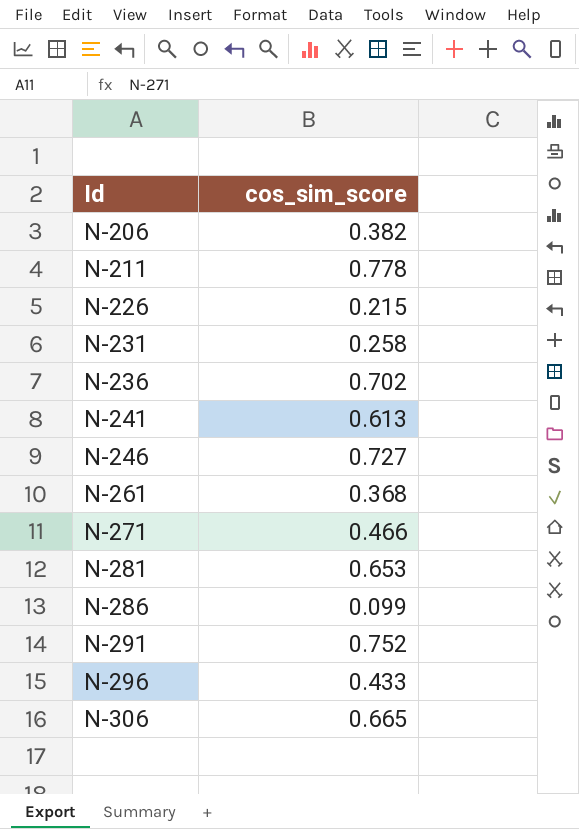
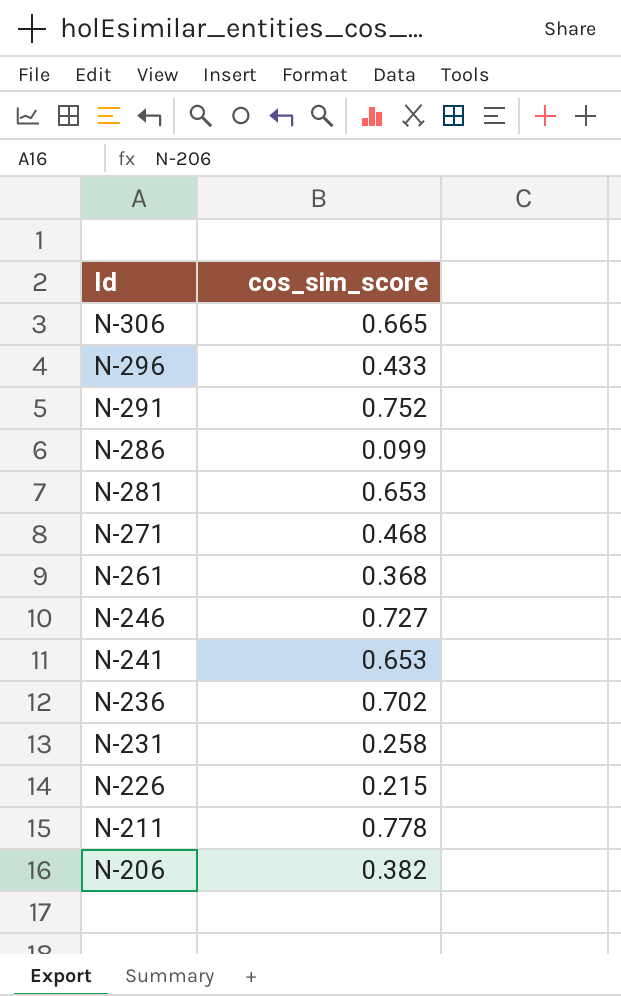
row order: Id ascending -> Id descending
N-271 | cos_sim_score: 0.466 -> 0.468
N-241 | cos_sim_score: 0.613 -> 0.653

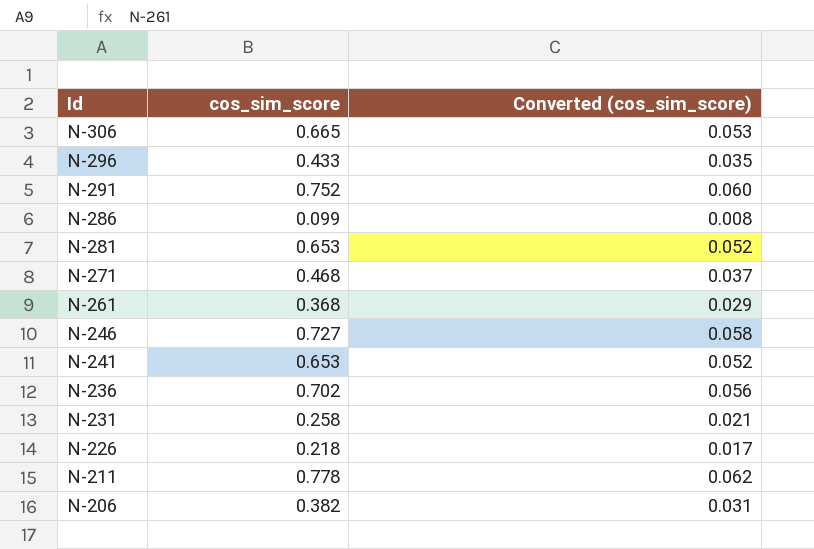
column Converted (cos_sim_score) | formula: none -> [cos_sim_score] * 0.08
N-226 | cos_sim_score: 0.215 -> 0.218

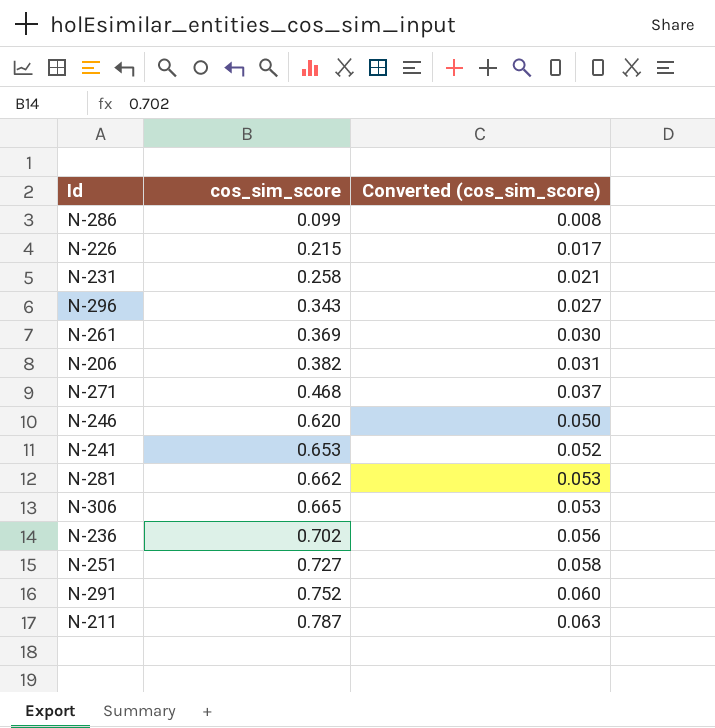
row order: Id descending -> cos_sim_score ascending
N-226 | cos_sim_score: 0.218 -> 0.215
N-296 | cos_sim_score: 0.433 -> 0.343
N-296 | Converted (cos_sim_score): 0.035 -> 0.027
N-261 | cos_sim_score: 0.368 -> 0.369
N-261 | Converted (cos_sim_score): 0.029 -> 0.030
N-246 | cos_sim_score: 0.727 -> 0.620
N-246 | Converted (cos_sim_score): 0.058 -> 0.050
N-281 | cos_sim_score: 0.653 -> 0.662
N-281 | Converted (cos_sim_score): 0.052 -> 0.053
row N-251: none -> 0.727 | 0.058
N-211 | cos_sim_score: 0.778 -> 0.787
N-211 | Converted (cos_sim_score): 0.062 -> 0.063

